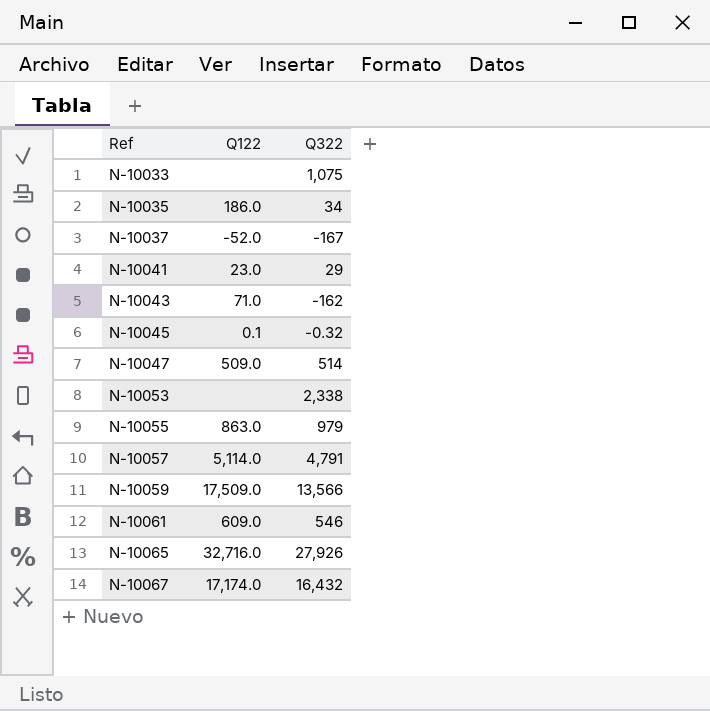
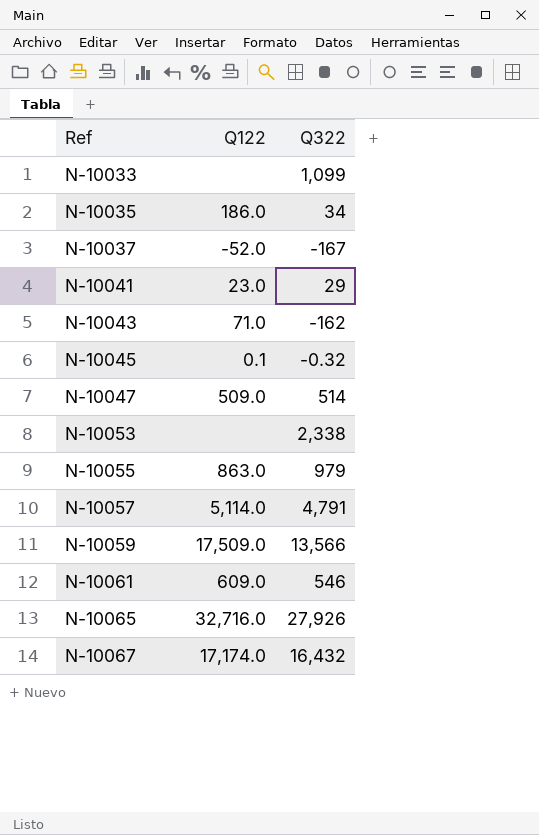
N-10033 | Q322: 1,075 -> 1,099

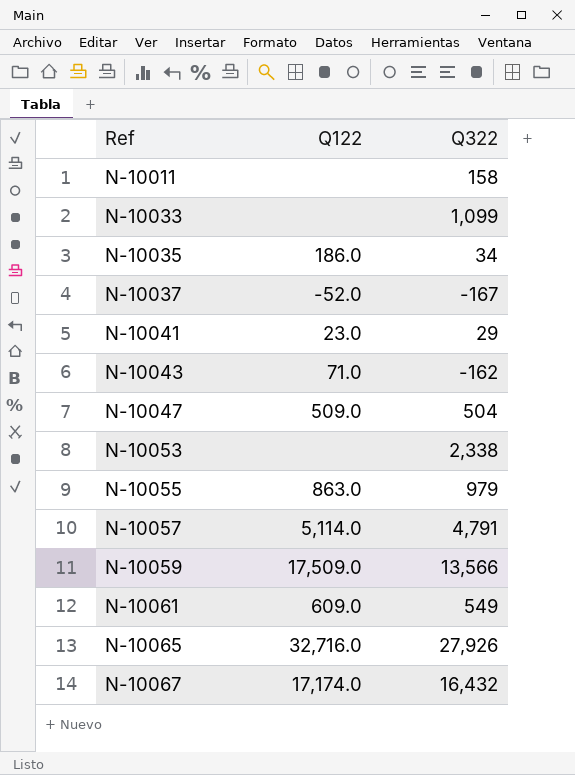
row N-10045: 0.1 | -0.32 -> none
row N-10011: none -> none | 158
N-10047 | Q322: 514 -> 504
N-10061 | Q322: 546 -> 549

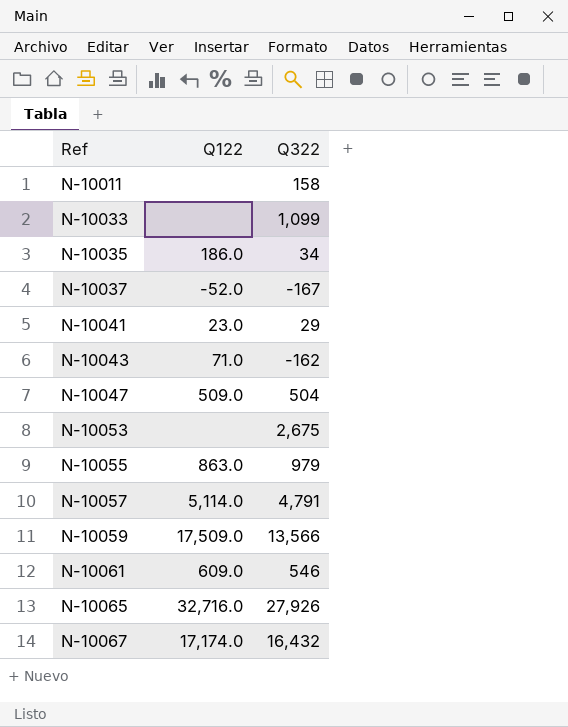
N-10053 | Q322: 2,338 -> 2,675
N-10061 | Q322: 549 -> 546

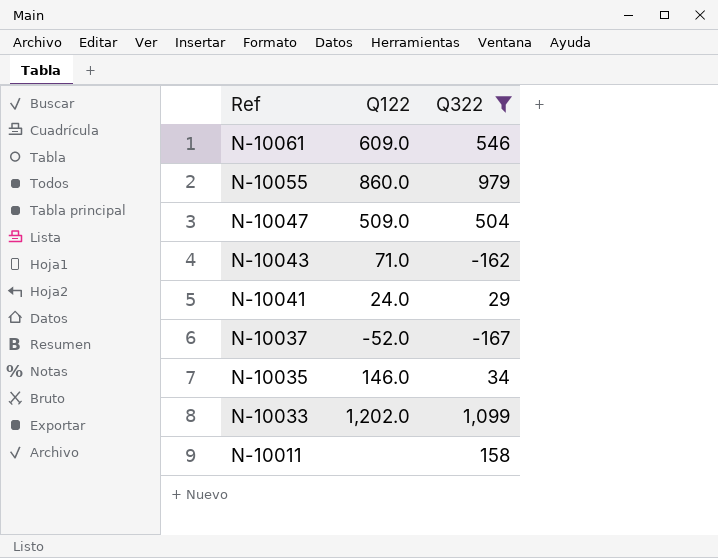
filter: none -> Q322 <= 1,099
row order: Ref ascending -> Ref descending
N-10055 | Q122: 863.0 -> 860.0
N-10041 | Q122: 23.0 -> 24.0
N-10035 | Q122: 186.0 -> 146.0
N-10033 | Q122: none -> 1,202.0

